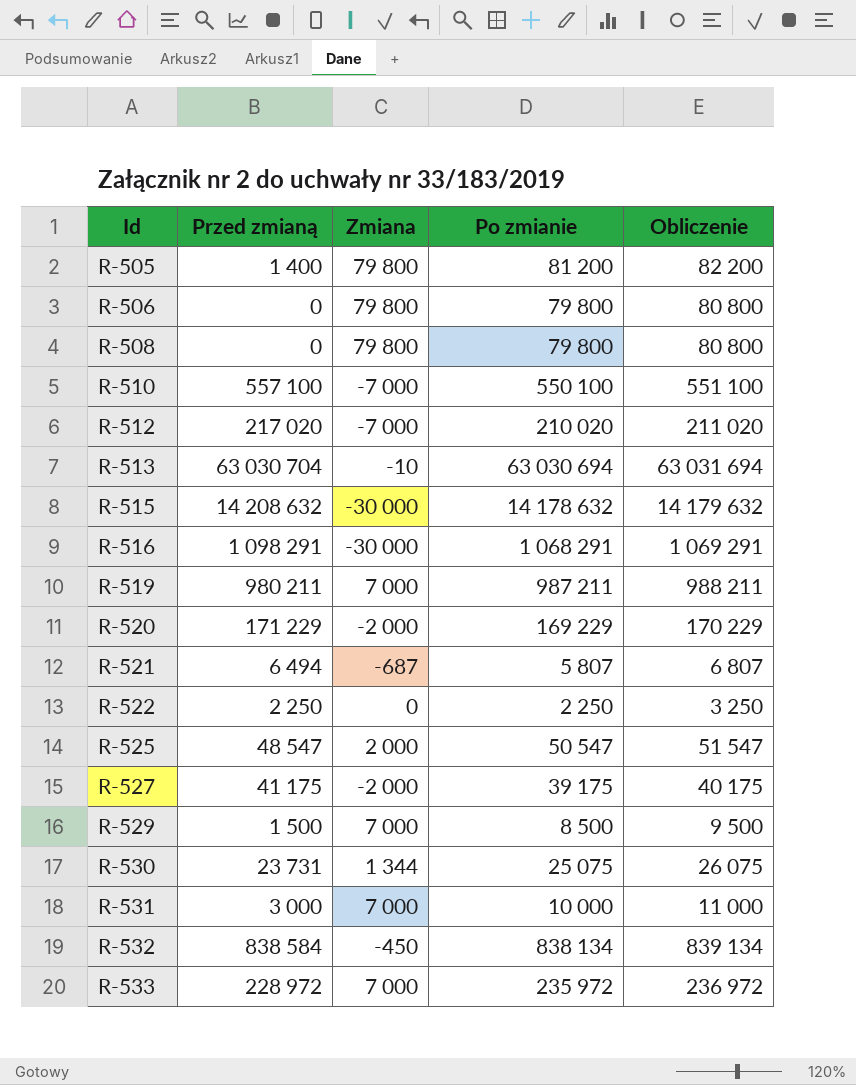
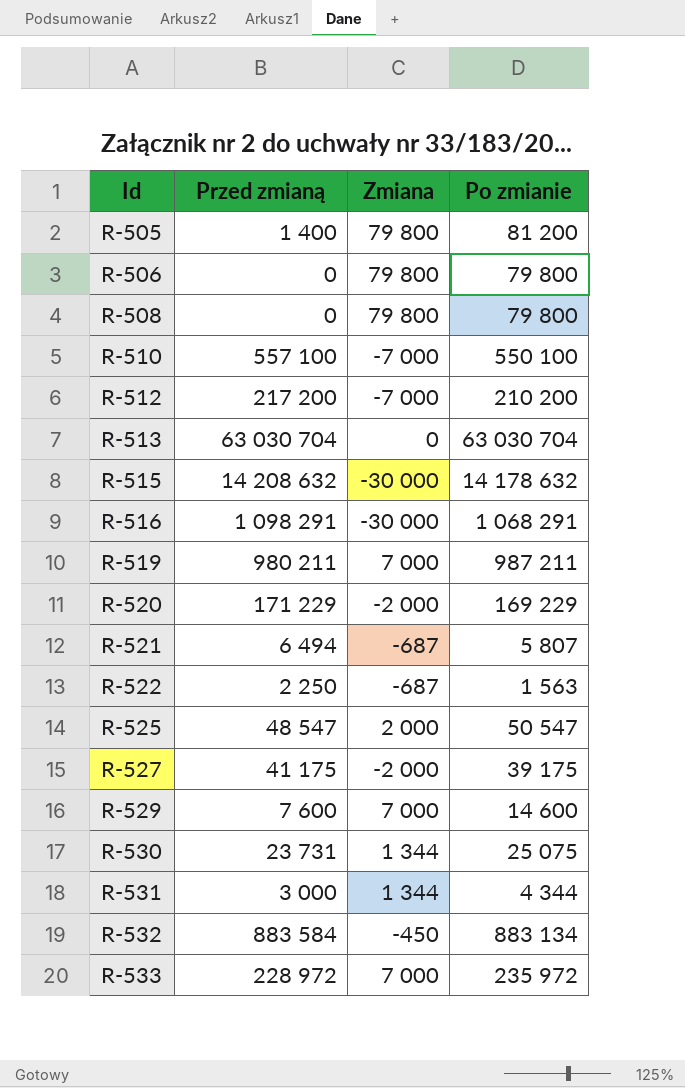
column Obliczenie | formula: [Po zmianie] + 1000 -> none
R-512 | Przed zmianą: 217 020 -> 217 200
R-512 | Po zmianie: 210 020 -> 210 200
R-513 | Zmiana: -10 -> 0
R-513 | Po zmianie: 63 030 694 -> 63 030 704
R-522 | Zmiana: 0 -> -687
R-522 | Po zmianie: 2 250 -> 1 563
R-529 | Przed zmianą: 1 500 -> 7 600
R-529 | Po zmianie: 8 500 -> 14 600
R-531 | Zmiana: 7 000 -> 1 344
R-531 | Po zmianie: 10 000 -> 4 344
R-532 | Przed zmianą: 838 584 -> 883 584
R-532 | Po zmianie: 838 134 -> 883 134

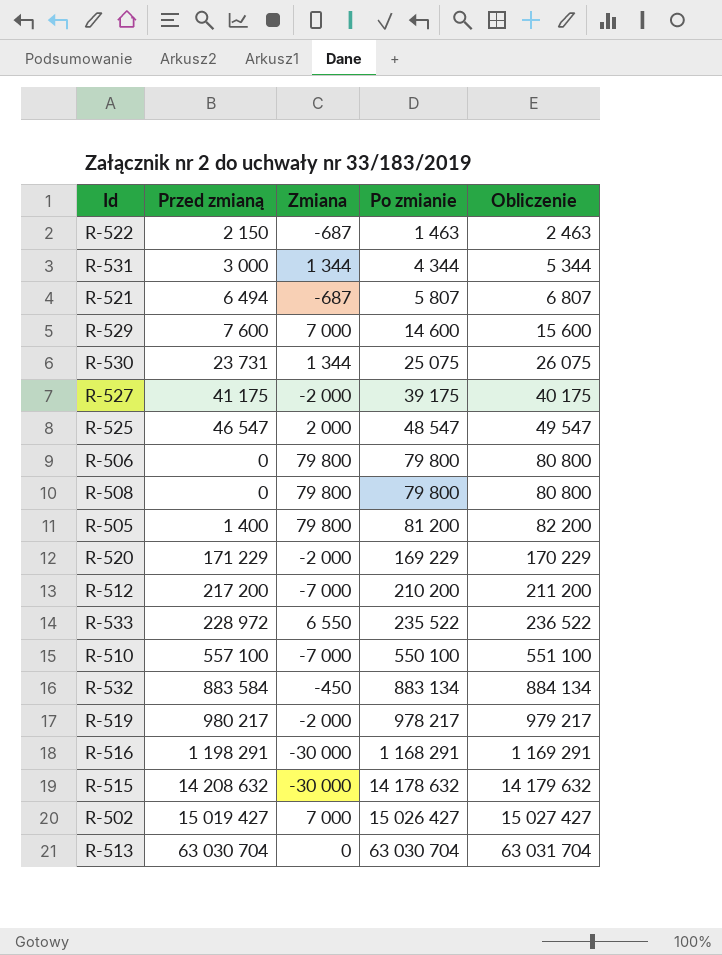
row order: Id ascending -> Po zmianie ascending
column Obliczenie | formula: none -> [Po zmianie] + 1000
R-522 | Przed zmianą: 2 250 -> 2 150
R-522 | Po zmianie: 1 563 -> 1 463
R-525 | Przed zmianą: 48 547 -> 46 547
R-525 | Po zmianie: 50 547 -> 48 547
R-533 | Zmiana: 7 000 -> 6 550
R-533 | Po zmianie: 235 972 -> 235 522
R-519 | Przed zmianą: 980 211 -> 980 217
R-519 | Zmiana: 7 000 -> -2 000
R-519 | Po zmianie: 987 211 -> 978 217
R-516 | Przed zmianą: 1 098 291 -> 1 198 291
R-516 | Po zmianie: 1 068 291 -> 1 168 291
row R-502: none -> 15 019 427 | 7 000 | 15 026 427 | 15 027 427

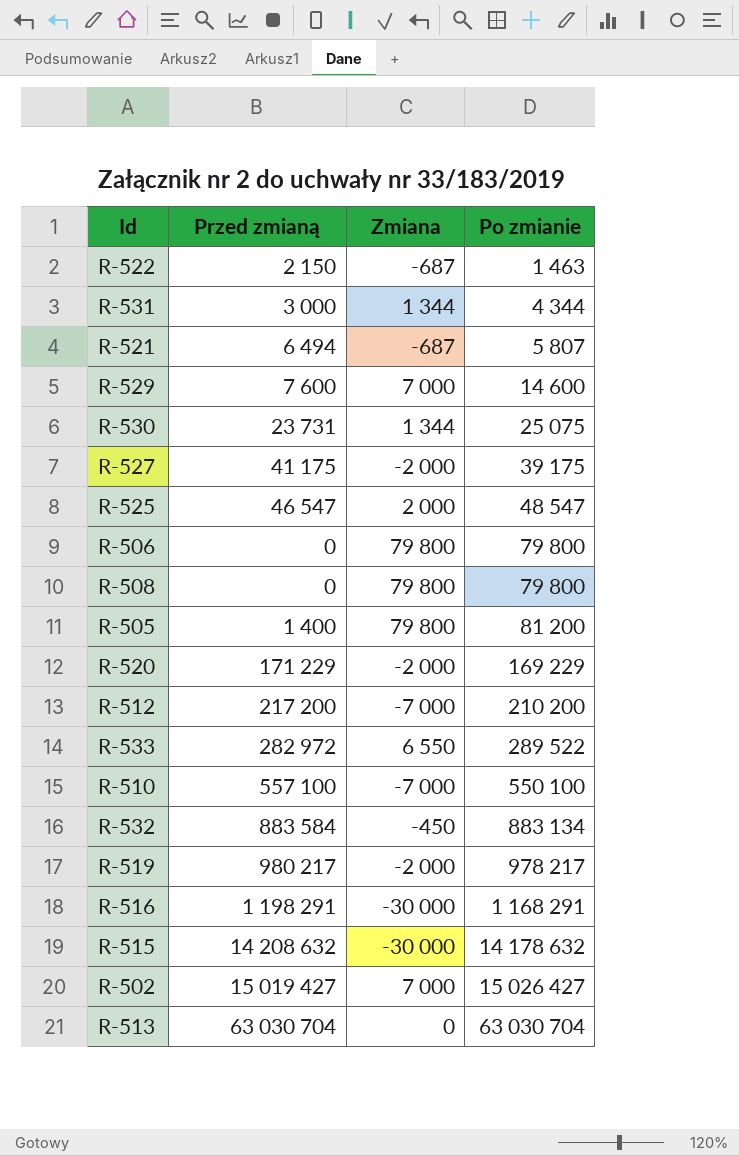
column Obliczenie | formula: [Po zmianie] + 1000 -> none
R-533 | Przed zmianą: 228 972 -> 282 972
R-533 | Po zmianie: 235 522 -> 289 522

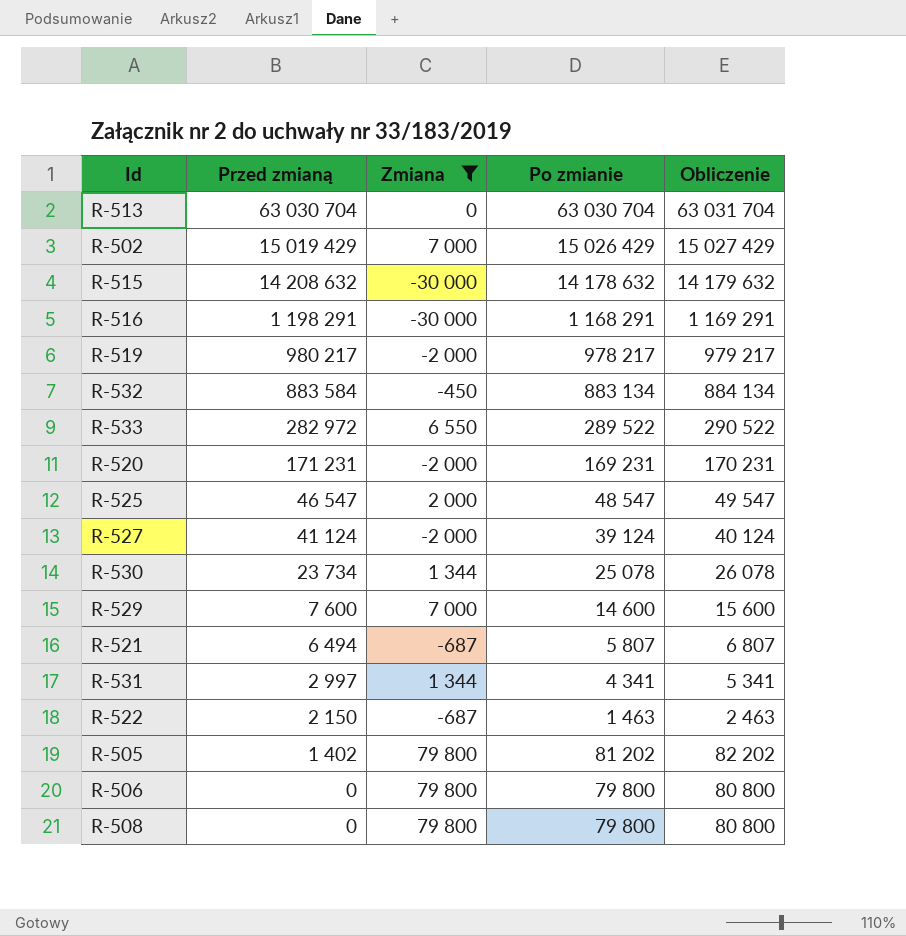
filter: none -> Zmiana != -7 000
row order: Po zmianie ascending -> Przed zmianą descending
column Obliczenie | formula: none -> [Po zmianie] + 1000
R-502 | Przed zmianą: 15 019 427 -> 15 019 429
R-502 | Po zmianie: 15 026 427 -> 15 026 429
R-520 | Przed zmianą: 171 229 -> 171 231
R-520 | Po zmianie: 169 229 -> 169 231
R-527 | Przed zmianą: 41 175 -> 41 124
R-527 | Po zmianie: 39 175 -> 39 124
R-530 | Przed zmianą: 23 731 -> 23 734
R-530 | Po zmianie: 25 075 -> 25 078
R-531 | Przed zmianą: 3 000 -> 2 997
R-531 | Po zmianie: 4 344 -> 4 341
R-505 | Przed zmianą: 1 400 -> 1 402
R-505 | Po zmianie: 81 200 -> 81 202

